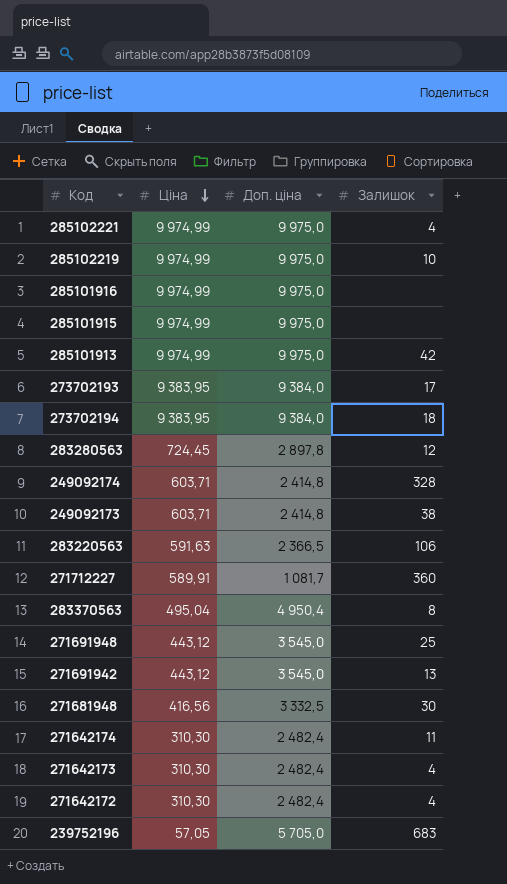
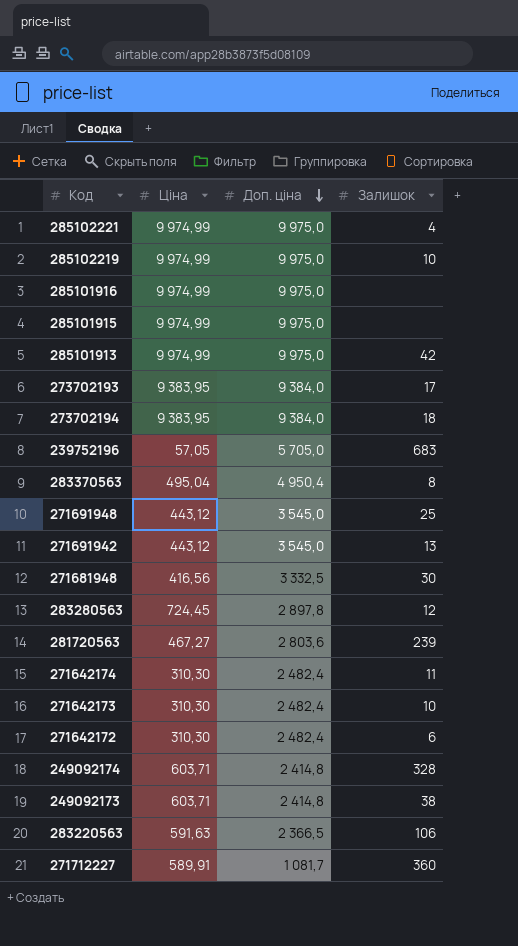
row order: Ціна descending -> Доп. ціна descending
row 281720563: none -> 467,27 | 2 803,6 | 239
271642173 | Залишок: 4 -> 10
271642172 | Залишок: 4 -> 6

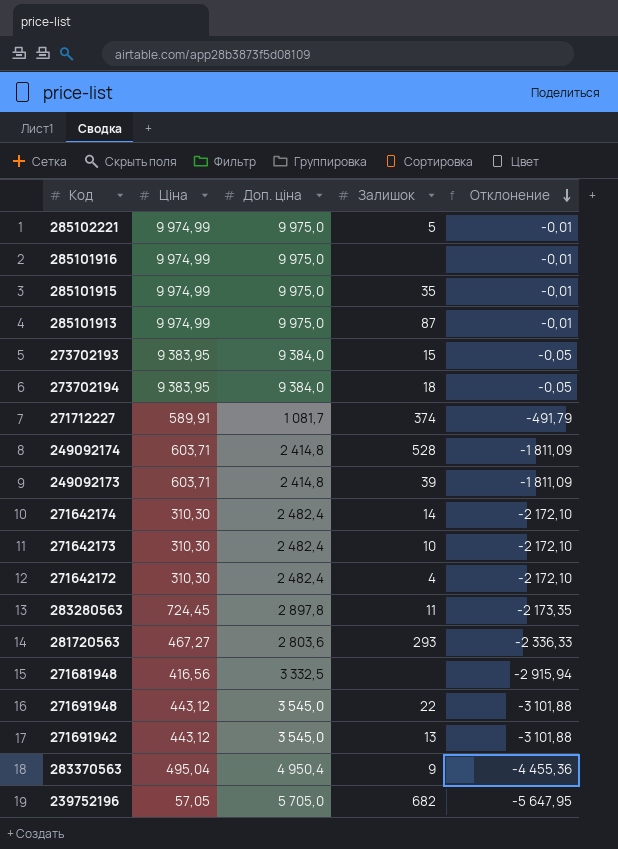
row order: Доп. ціна descending -> Отклонение descending
column Отклонение | formula: none -> [Ціна] - [Доп. ціна]
row 285102219: 9 974,99 | 9 975,0 | 10 -> none
row 283220563: 591,63 | 2 366,5 | 106 -> none
285102221 | Залишок: 4 -> 5
285101915 | Залишок: none -> 35
285101913 | Залишок: 42 -> 87
273702193 | Залишок: 17 -> 15
271712227 | Залишок: 360 -> 374
249092174 | Залишок: 328 -> 528
249092173 | Залишок: 38 -> 39
271642174 | Залишок: 11 -> 14
271642172 | Залишок: 6 -> 4
283280563 | Залишок: 12 -> 11
281720563 | Залишок: 239 -> 293
271681948 | Залишок: 30 -> none
271691948 | Залишок: 25 -> 22
283370563 | Залишок: 8 -> 9
239752196 | Залишок: 683 -> 682

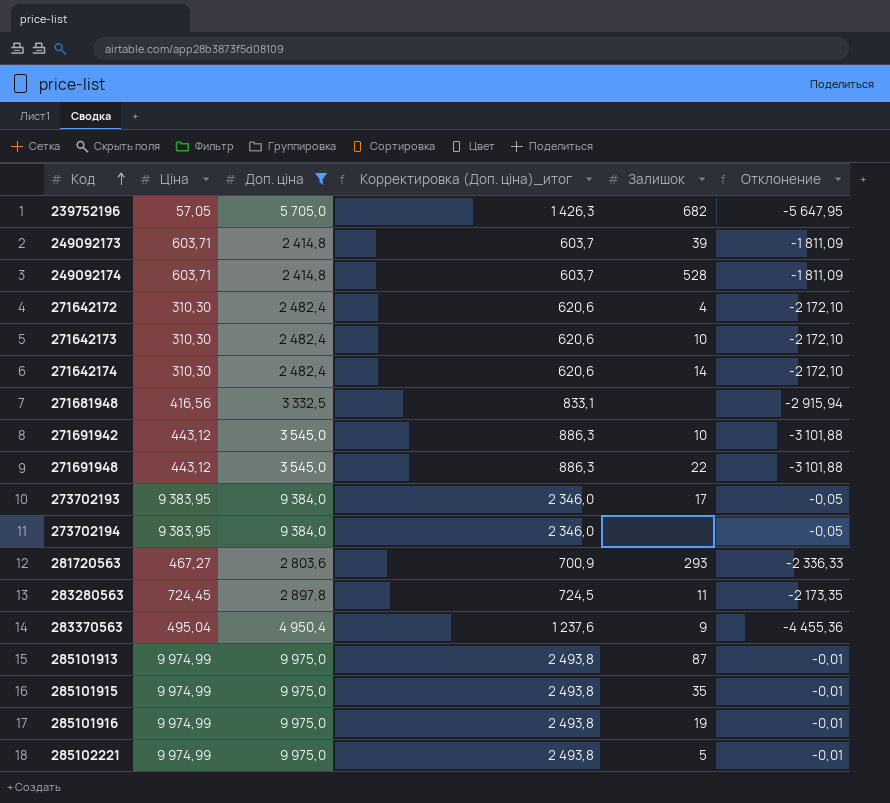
filter: none -> Доп. ціна != 1 081,7
row order: Отклонение descending -> Код ascending
column Корректировка (Доп. ціна)_итог | formula: none -> [Доп. ціна] * 0,25
271691942 | Залишок: 13 -> 10
273702193 | Залишок: 15 -> 17
273702194 | Залишок: 18 -> none
285101916 | Залишок: none -> 19

